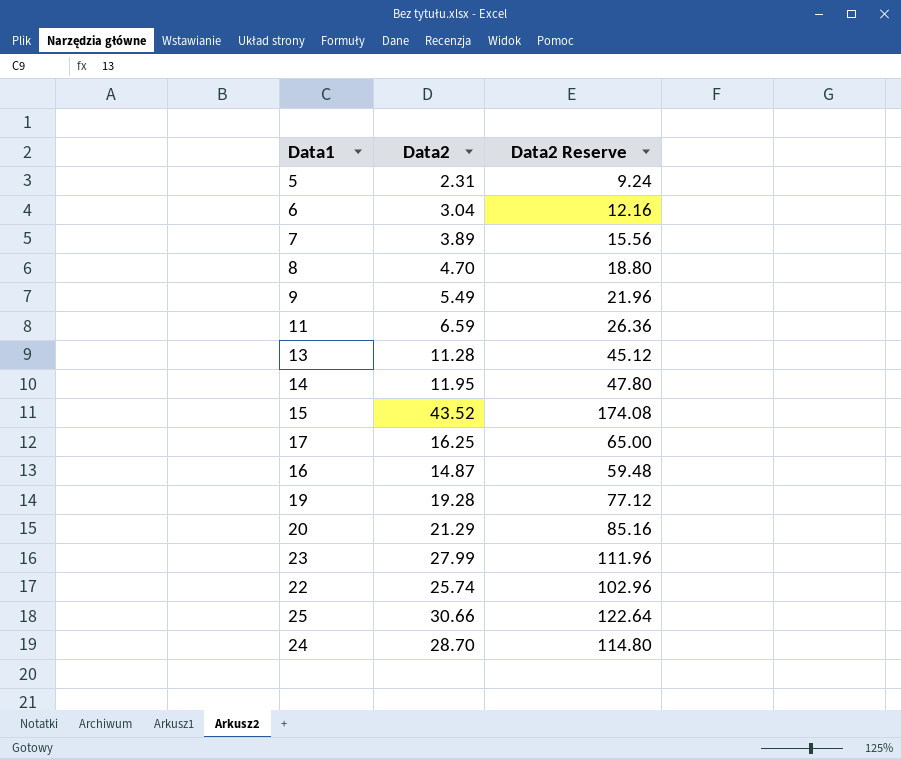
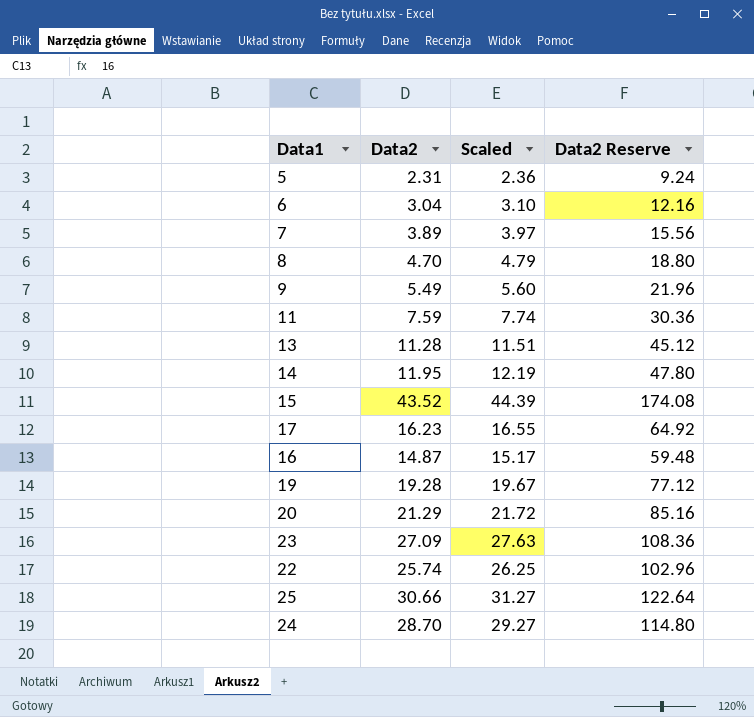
column Scaled | formula: none -> [Data2] * 1.02
11 | Data2: 6.59 -> 7.59
11 | Data2 Reserve: 26.36 -> 30.36
17 | Data2: 16.25 -> 16.23
17 | Data2 Reserve: 65.00 -> 64.92
23 | Data2: 27.99 -> 27.09
23 | Data2 Reserve: 111.96 -> 108.36

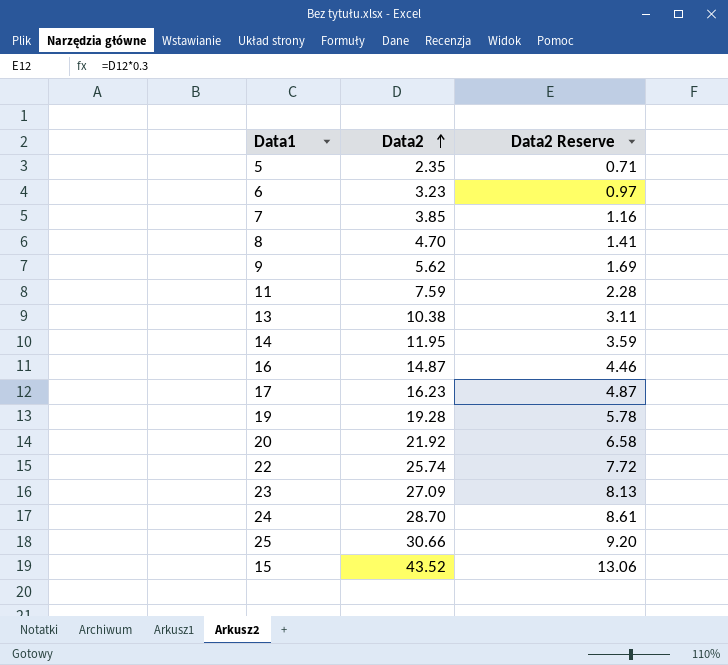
row order: none -> Data2 ascending
column Scaled | formula: [Data2] * 1.02 -> none
column Data2 Reserve | formula: [Data2] * 4 -> [Data2] * 0.3
5 | Data2: 2.31 -> 2.35
6 | Data2: 3.04 -> 3.23
7 | Data2: 3.89 -> 3.85
9 | Data2: 5.49 -> 5.62
13 | Data2: 11.28 -> 10.38
20 | Data2: 21.29 -> 21.92

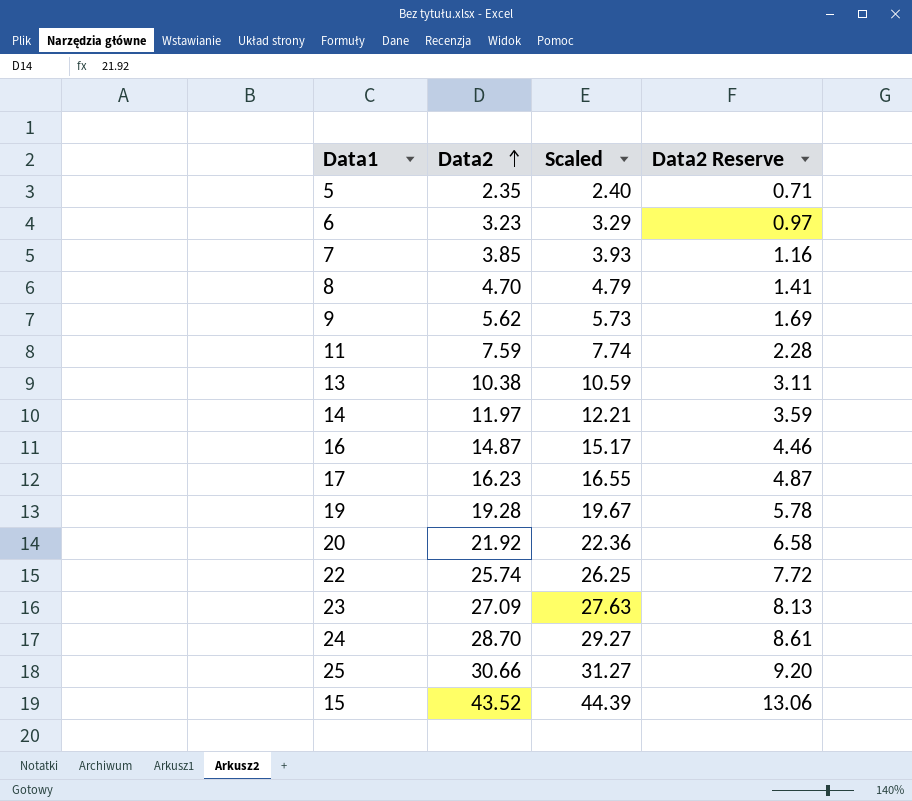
column Scaled | formula: none -> [Data2] * 1.02
14 | Data2: 11.95 -> 11.97

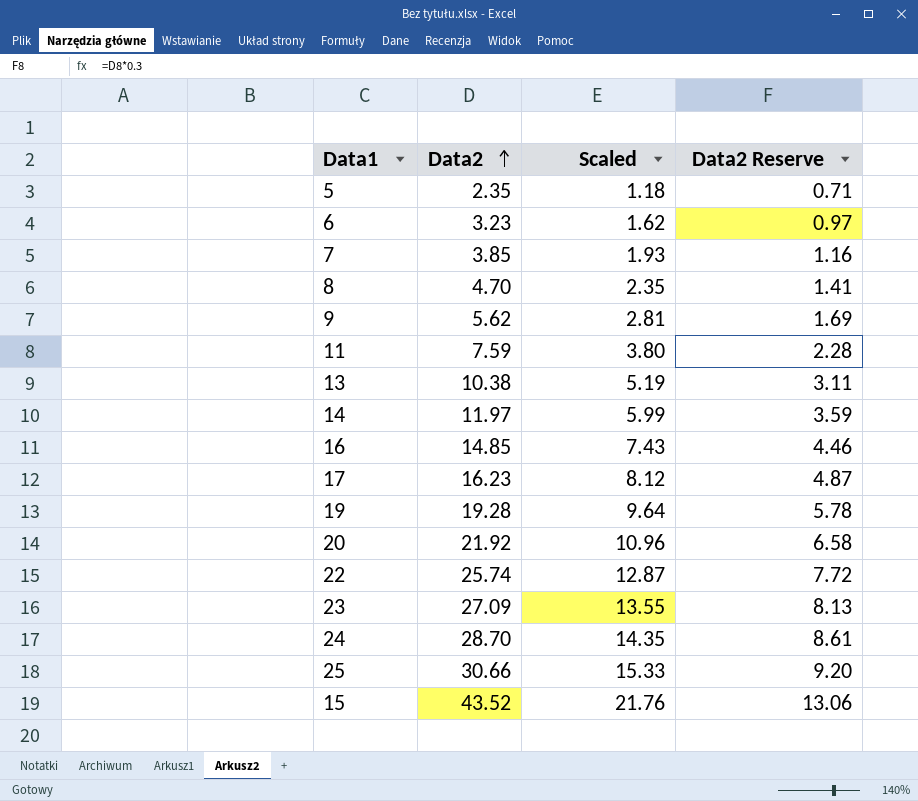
column Scaled | formula: [Data2] * 1.02 -> [Data2] * 0.5
16 | Data2: 14.87 -> 14.85

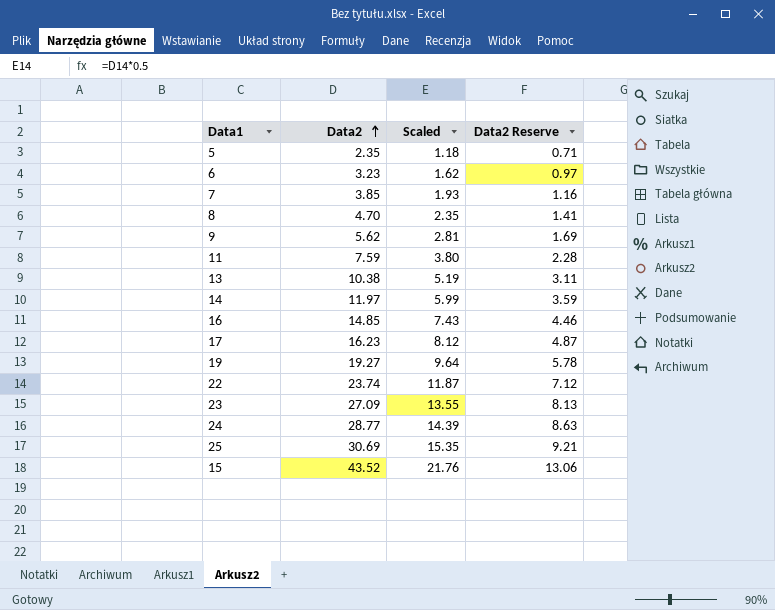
row 20: 21.92 | 10.96 | 6.58 -> none
19 | Data2: 19.28 -> 19.27
22 | Data2: 25.74 -> 23.74
22 | Scaled: 12.87 -> 11.87
22 | Data2 Reserve: 7.72 -> 7.12
24 | Data2: 28.70 -> 28.77
24 | Scaled: 14.35 -> 14.39
24 | Data2 Reserve: 8.61 -> 8.63
25 | Data2: 30.66 -> 30.69
25 | Scaled: 15.33 -> 15.35
25 | Data2 Reserve: 9.20 -> 9.21

